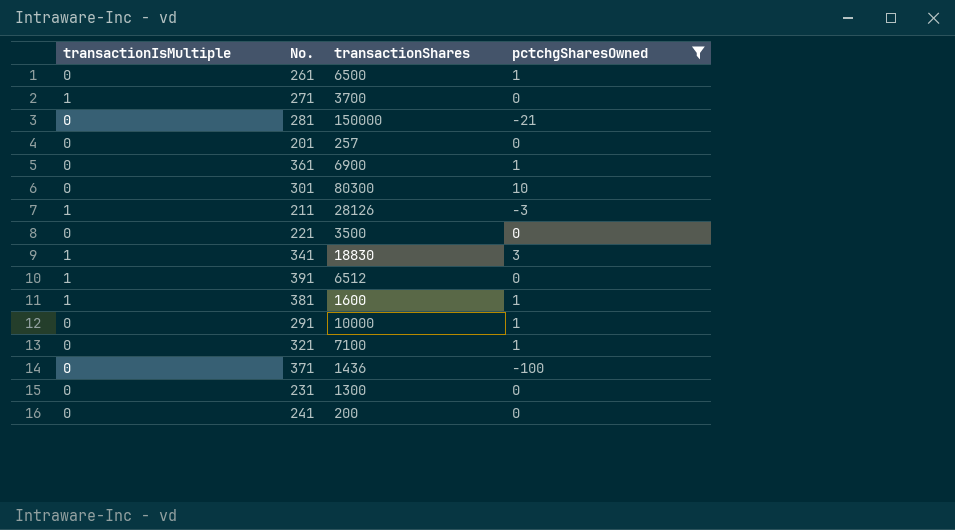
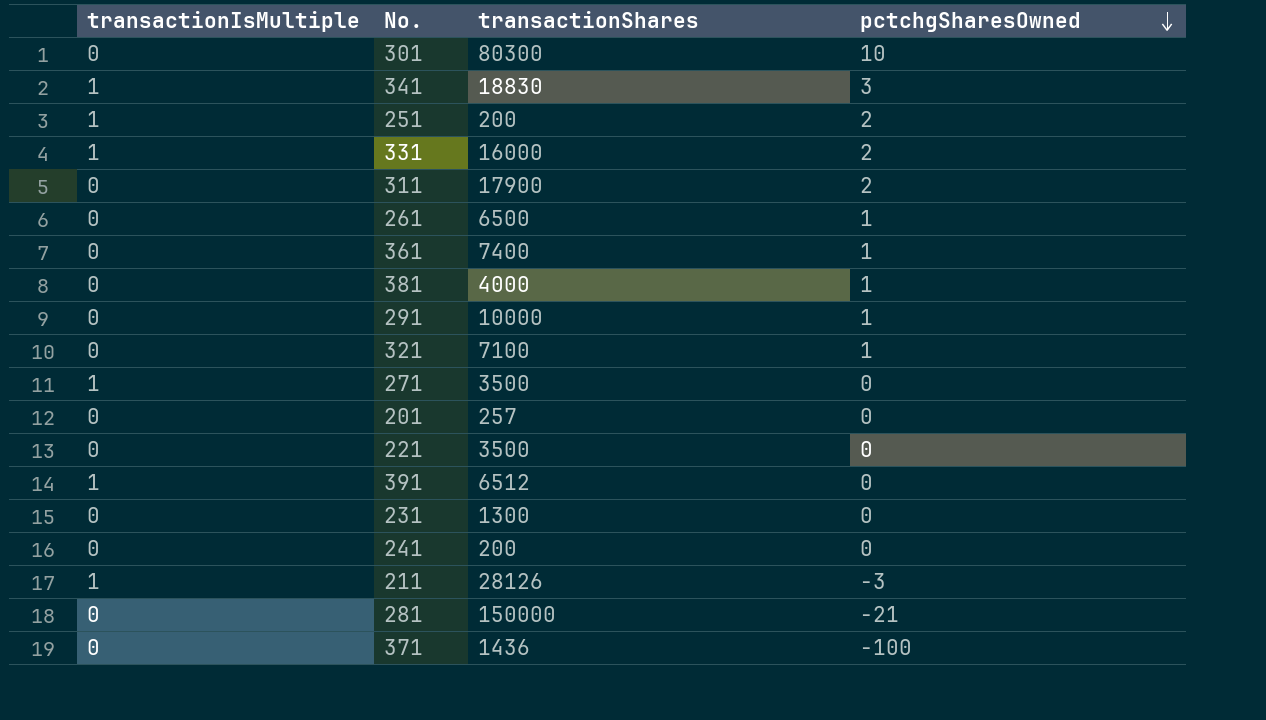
filter: pctchgSharesOwned != 2 -> none
row order: none -> pctchgSharesOwned descending
361 | transactionShares: 6900 -> 7400
381 | transactionIsMultiple: 1 -> 0
381 | transactionShares: 1600 -> 4000
271 | transactionShares: 3700 -> 3500

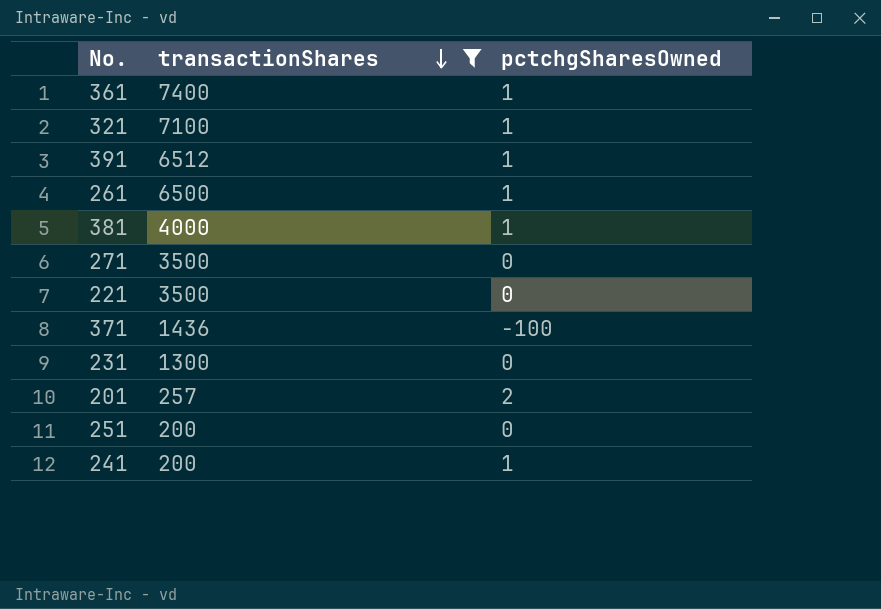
filter: none -> transactionShares <= 7400
row order: pctchgSharesOwned descending -> transactionShares descending
column transactionIsMultiple | position: 1 -> none
391 | pctchgSharesOwned: 0 -> 1
201 | pctchgSharesOwned: 0 -> 2
251 | pctchgSharesOwned: 2 -> 0
241 | pctchgSharesOwned: 0 -> 1

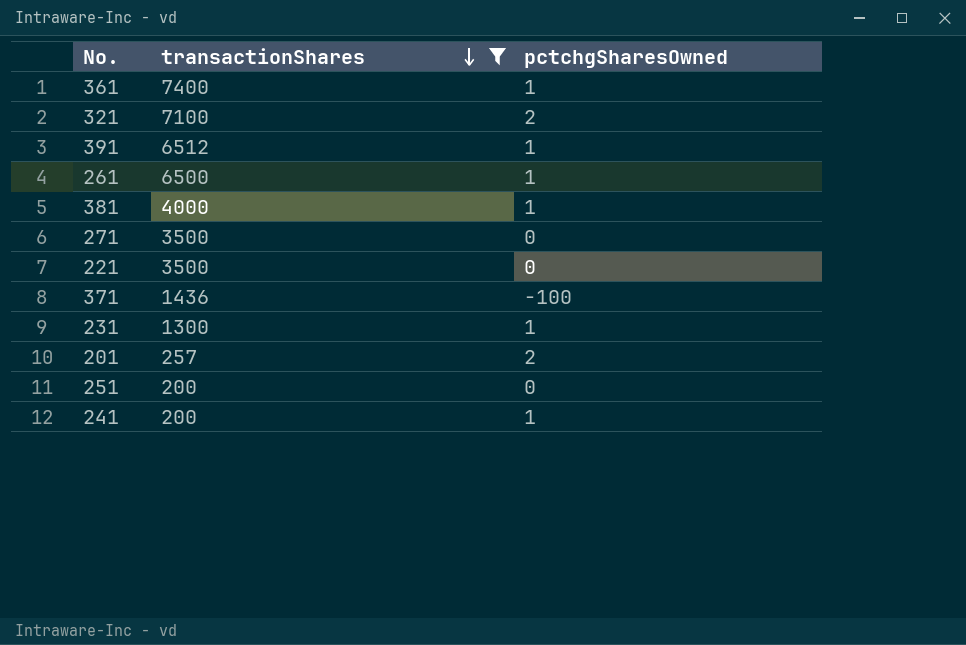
321 | pctchgSharesOwned: 1 -> 2
231 | pctchgSharesOwned: 0 -> 1

